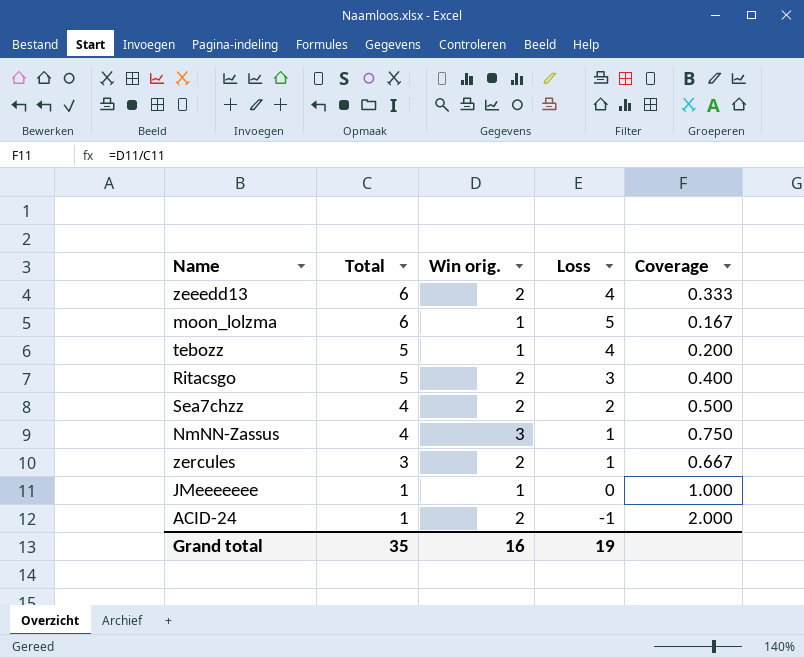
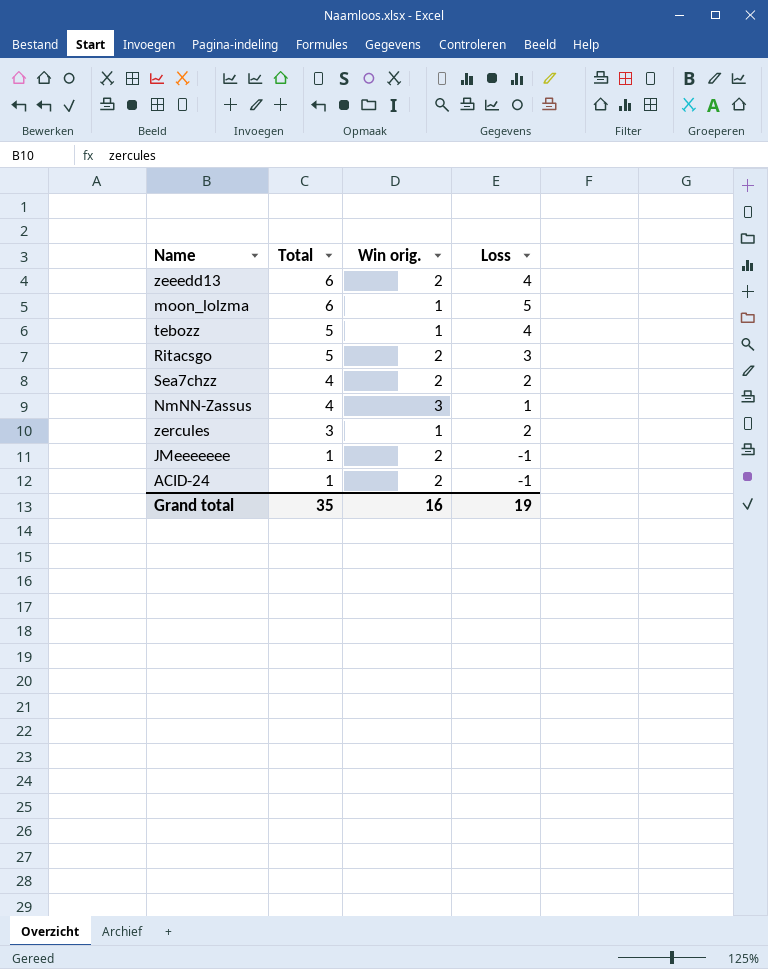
column Coverage | formula: [Win orig.] / [Total] -> none
zercules | Win orig.: 2 -> 1
zercules | Loss: 1 -> 2
JMeeeeeee | Win orig.: 1 -> 2
JMeeeeeee | Loss: 0 -> -1

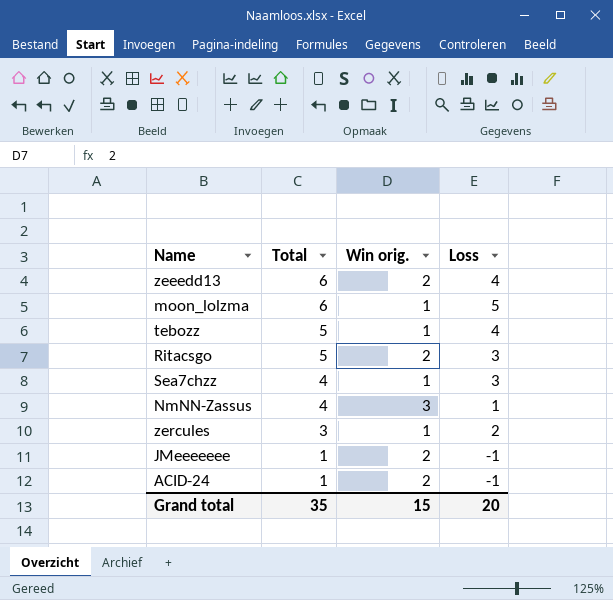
Sea7chzz | Win orig.: 2 -> 1
Sea7chzz | Loss: 2 -> 3
Grand total | Win orig.: 16 -> 15
Grand total | Loss: 19 -> 20

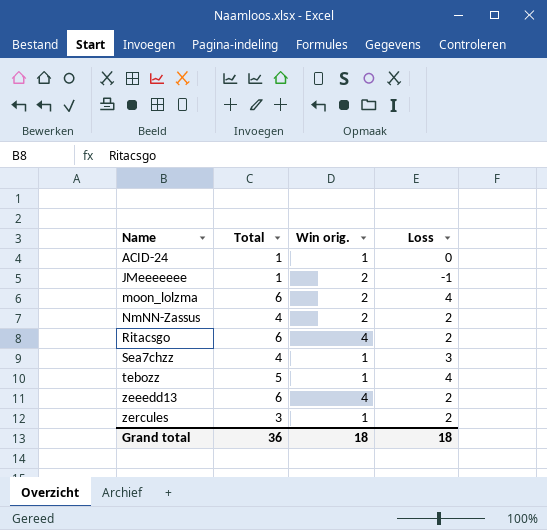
row order: Total descending -> Name ascending
ACID-24 | Win orig.: 2 -> 1
ACID-24 | Loss: -1 -> 0
moon_lolzma | Win orig.: 1 -> 2
moon_lolzma | Loss: 5 -> 4
NmNN-Zassus | Win orig.: 3 -> 2
NmNN-Zassus | Loss: 1 -> 2
Ritacsgo | Total: 5 -> 6
Ritacsgo | Win orig.: 2 -> 4
Ritacsgo | Loss: 3 -> 2
zeeedd13 | Win orig.: 2 -> 4
zeeedd13 | Loss: 4 -> 2
Grand total | Total: 35 -> 36
Grand total | Win orig.: 15 -> 18
Grand total | Loss: 20 -> 18

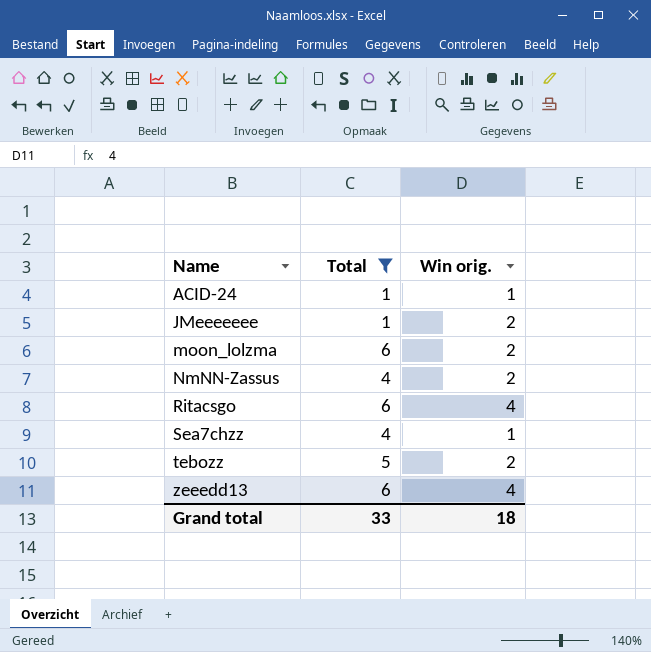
filter: none -> Total != 3
column Loss | formula: [Total] - [Win orig.] -> none
tebozz | Win orig.: 1 -> 2
Grand total | Total: 36 -> 33

